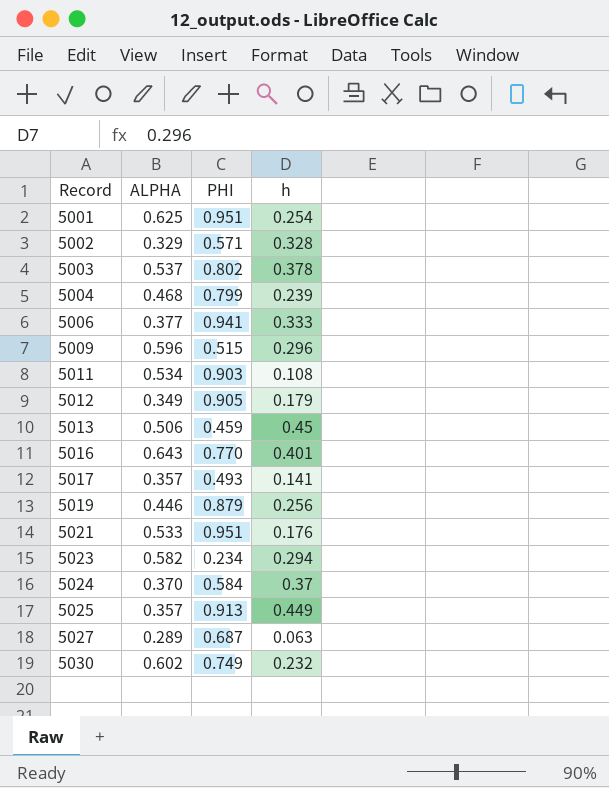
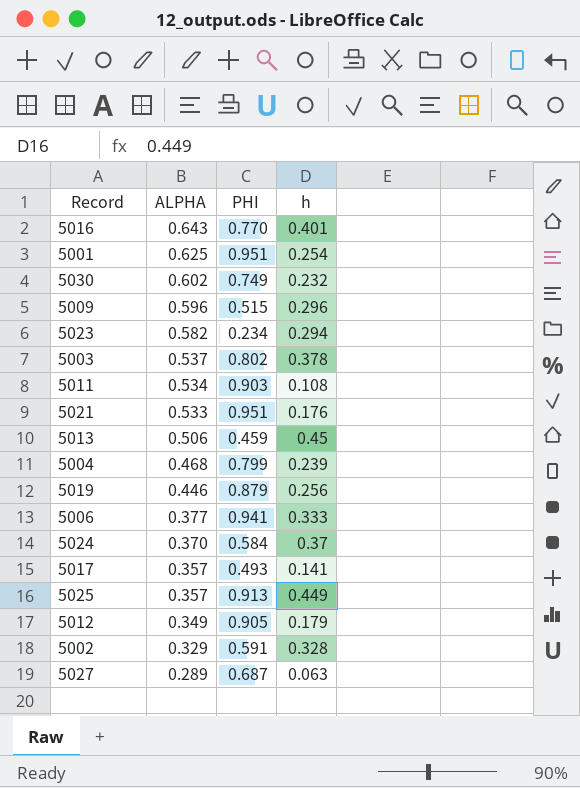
row order: Record ascending -> ALPHA descending
5002 | PHI: 0.571 -> 0.591

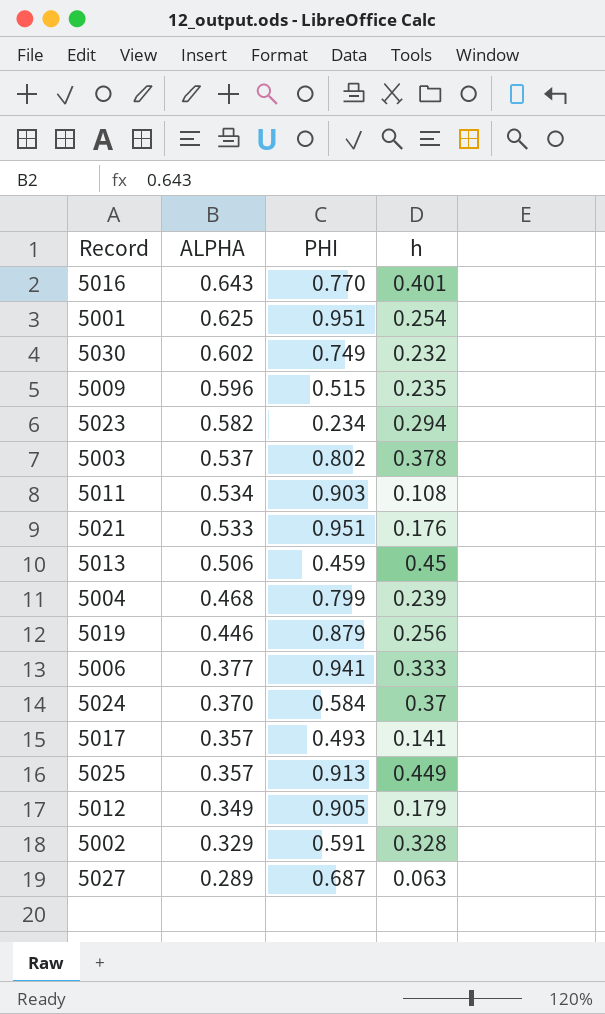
5009 | h: 0.296 -> 0.235

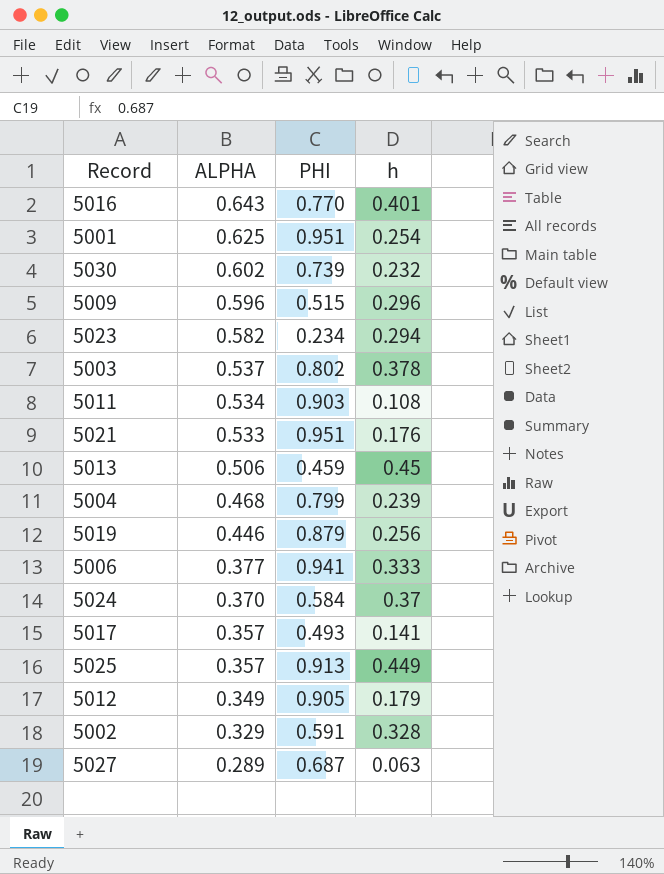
5030 | PHI: 0.749 -> 0.739
5009 | h: 0.235 -> 0.296

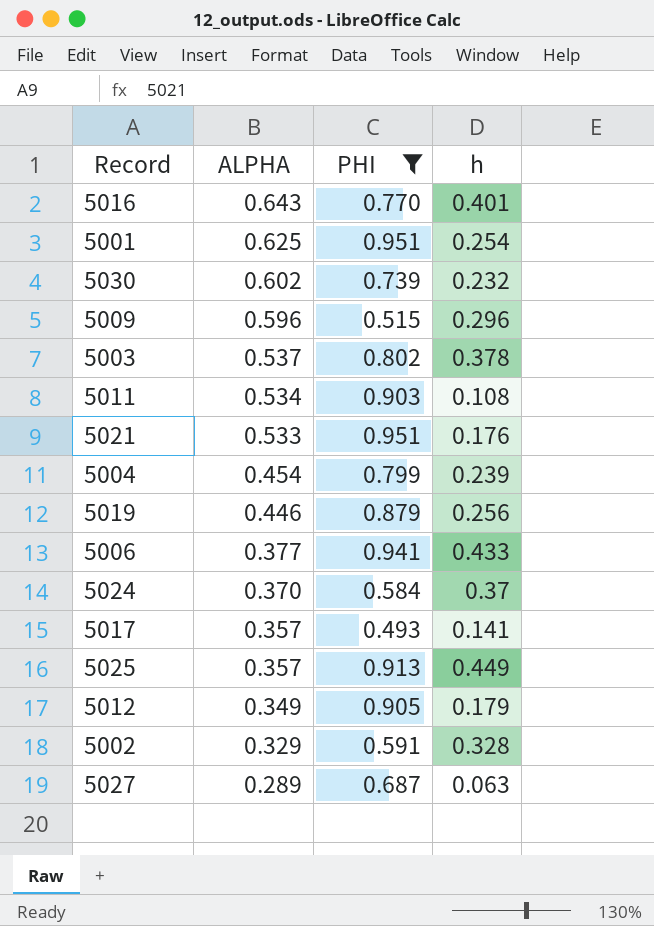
filter: none -> PHI >= 0.493
5004 | ALPHA: 0.468 -> 0.454
5006 | h: 0.333 -> 0.433

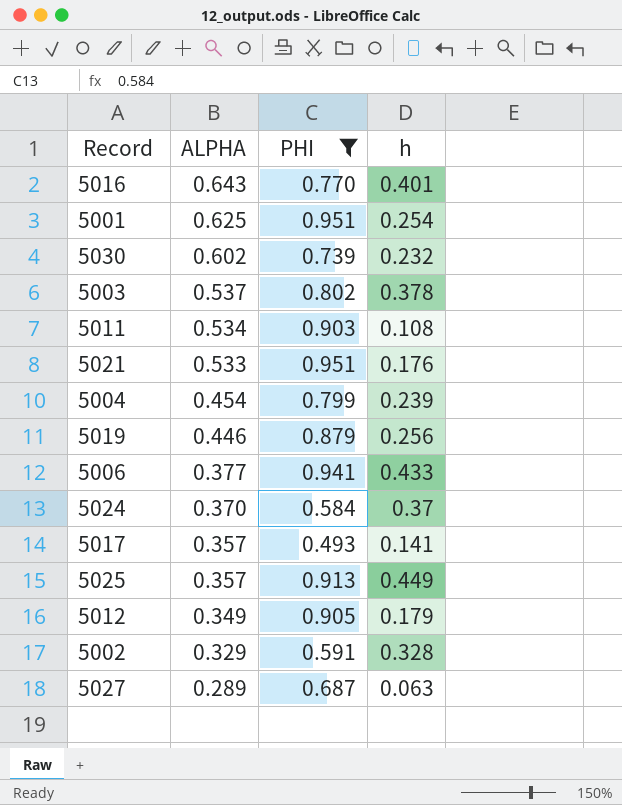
row 5009: 0.596 | 0.515 | 0.296 -> none

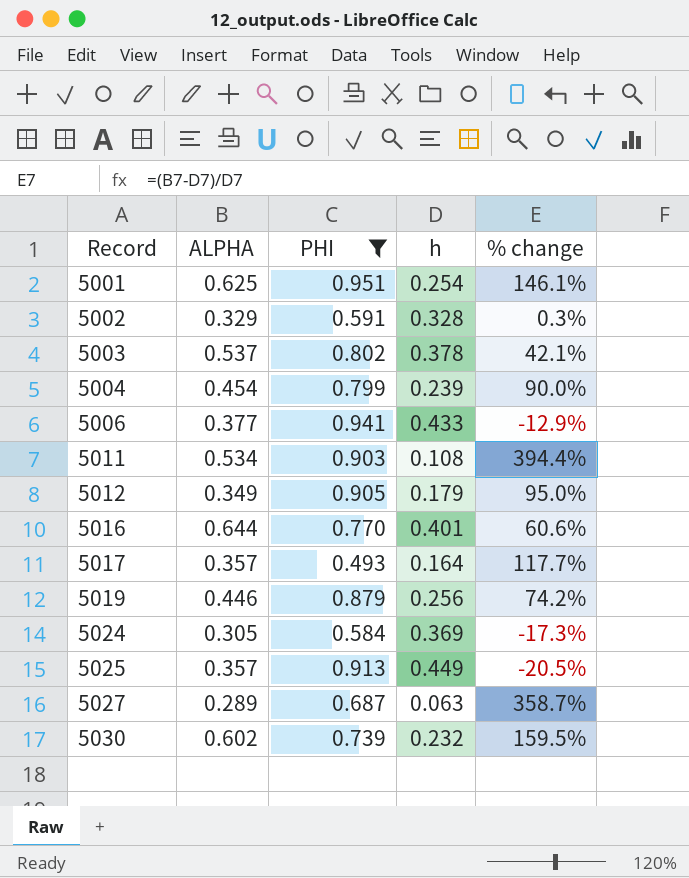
row order: ALPHA descending -> Record ascending
column % change | formula: none -> ([ALPHA] - [h]) / [h]
row 5021: 0.533 | 0.951 | 0.176 -> none
5016 | ALPHA: 0.643 -> 0.644
5017 | h: 0.141 -> 0.164
5024 | ALPHA: 0.370 -> 0.305
5024 | h: 0.37 -> 0.369

